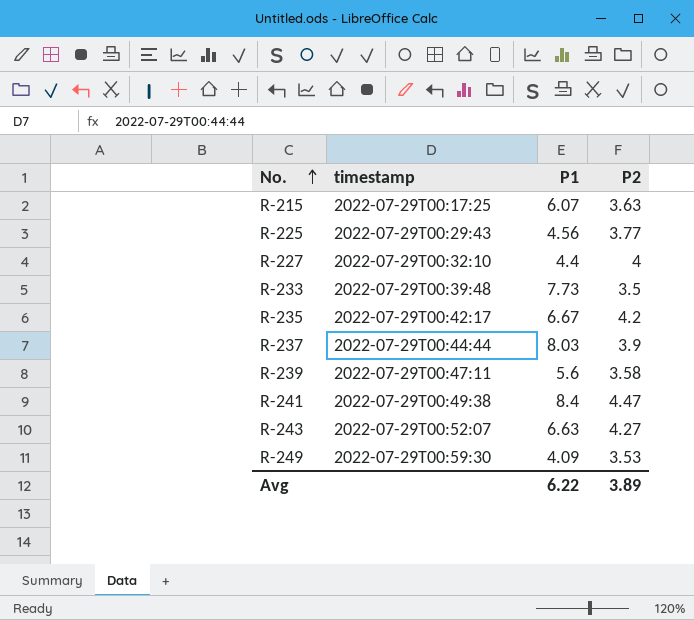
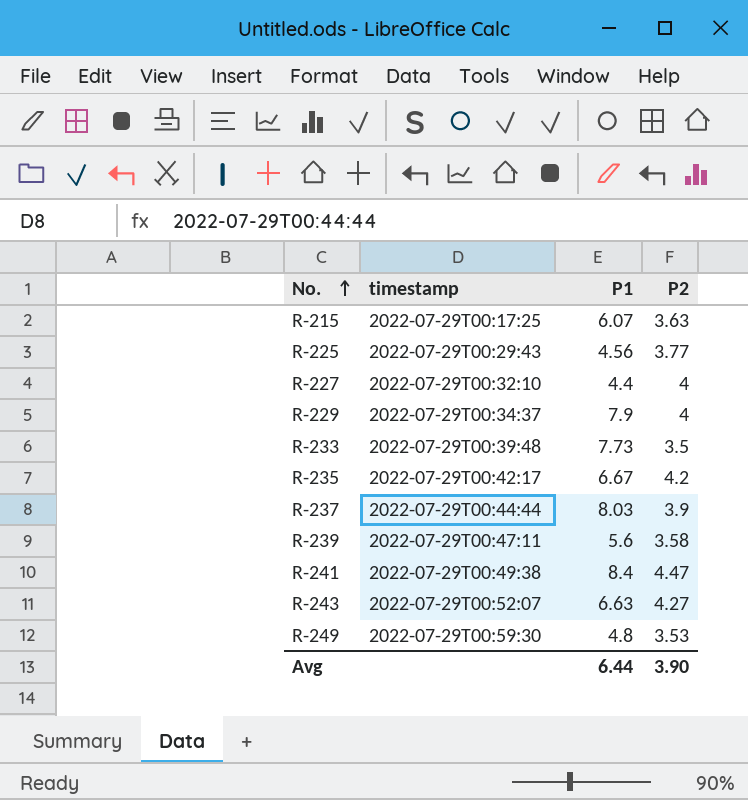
row R-229: none -> 2022-07-29T00:34:37 | 7.9 | 4
R-249 | P1: 4.09 -> 4.8
Avg | P1: 6.22 -> 6.44
Avg | P2: 3.89 -> 3.90

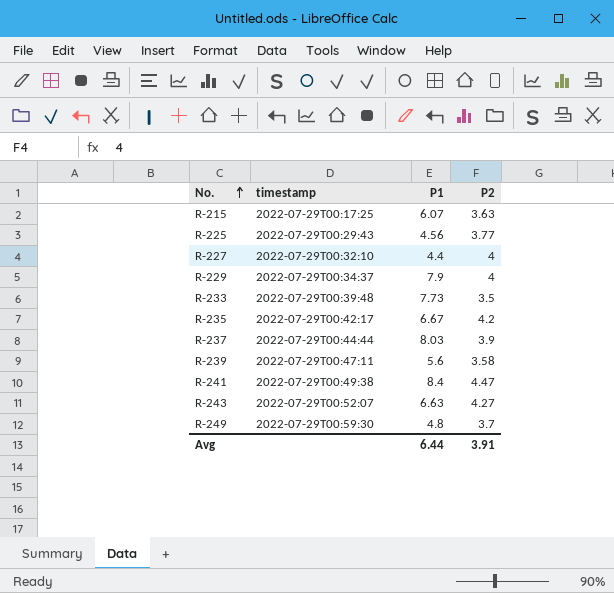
R-249 | P2: 3.53 -> 3.7
Avg | P2: 3.90 -> 3.91

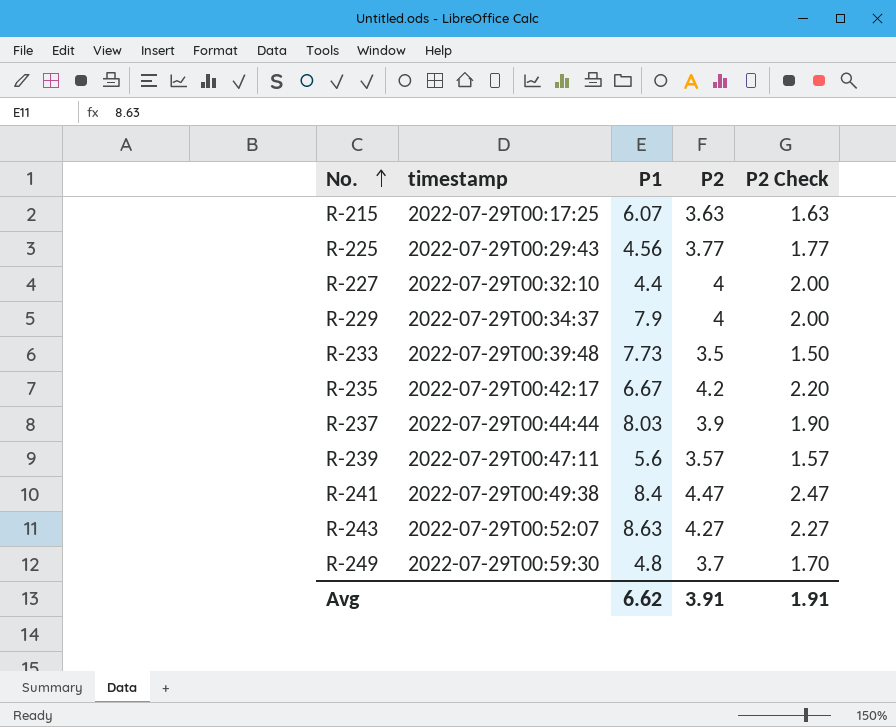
column P2 Check | formula: none -> [P2] - 2
R-239 | P2: 3.58 -> 3.57
R-243 | P1: 6.63 -> 8.63
Avg | P1: 6.44 -> 6.62

